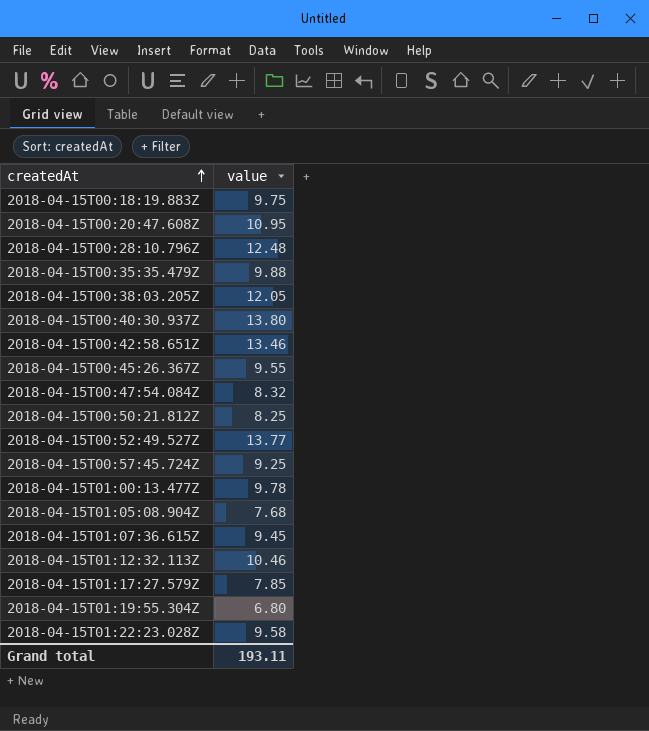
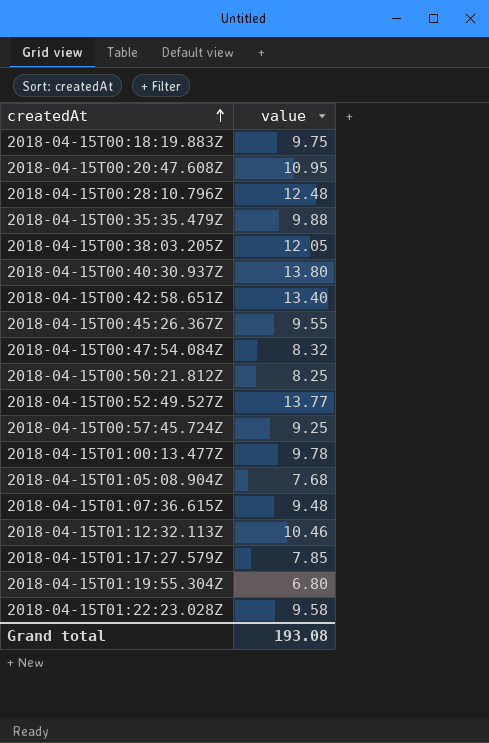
2018-04-15T00:42:58.651Z | value: 13.46 -> 13.40
2018-04-15T01:07:36.615Z | value: 9.45 -> 9.48
Grand total | value: 193.11 -> 193.08

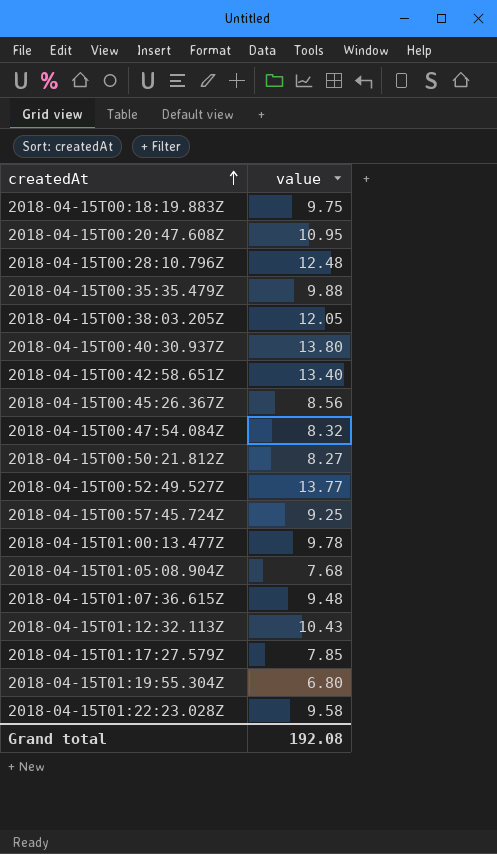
2018-04-15T00:45:26.367Z | value: 9.55 -> 8.56
2018-04-15T00:50:21.812Z | value: 8.25 -> 8.27
2018-04-15T01:12:32.113Z | value: 10.46 -> 10.43
Grand total | value: 193.08 -> 192.08

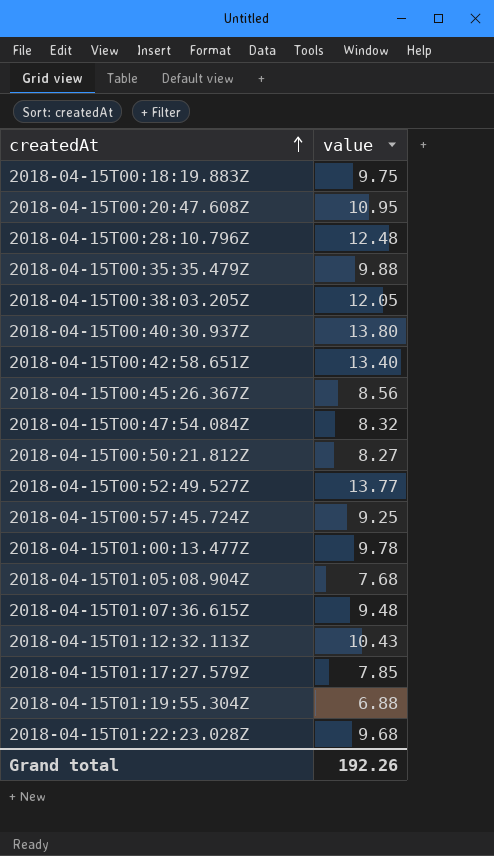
2018-04-15T01:19:55.304Z | value: 6.80 -> 6.88
2018-04-15T01:22:23.028Z | value: 9.58 -> 9.68
Grand total | value: 192.08 -> 192.26

